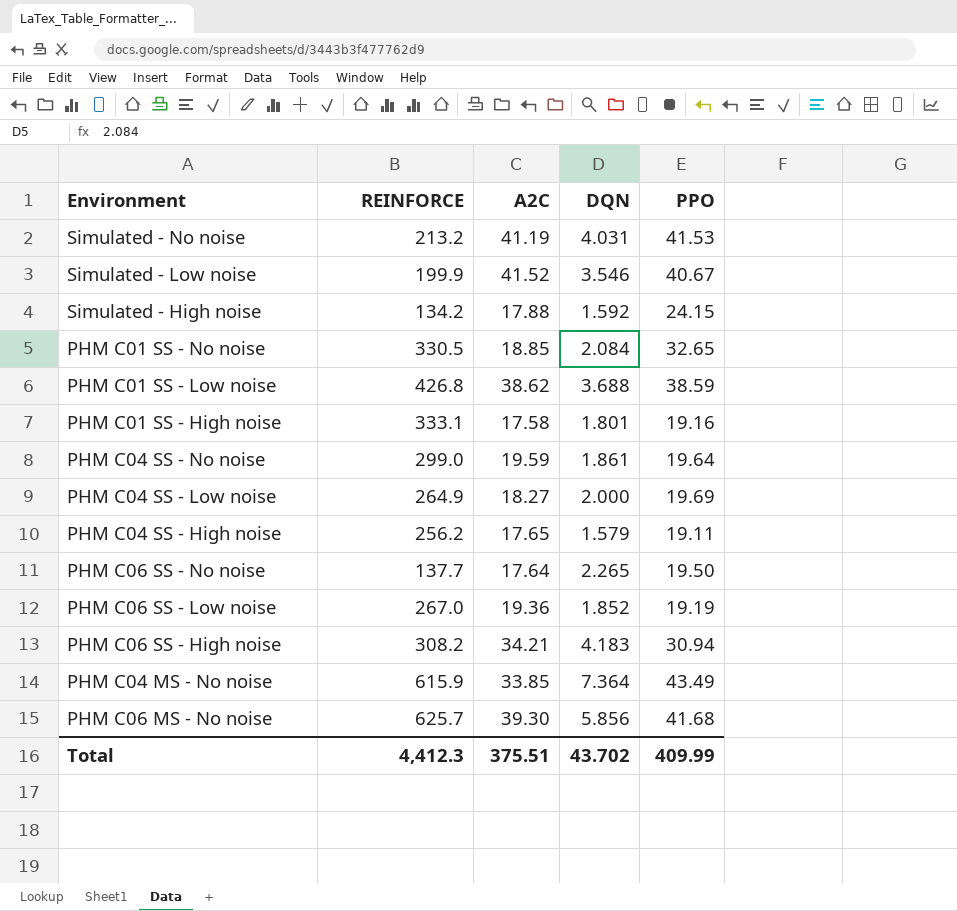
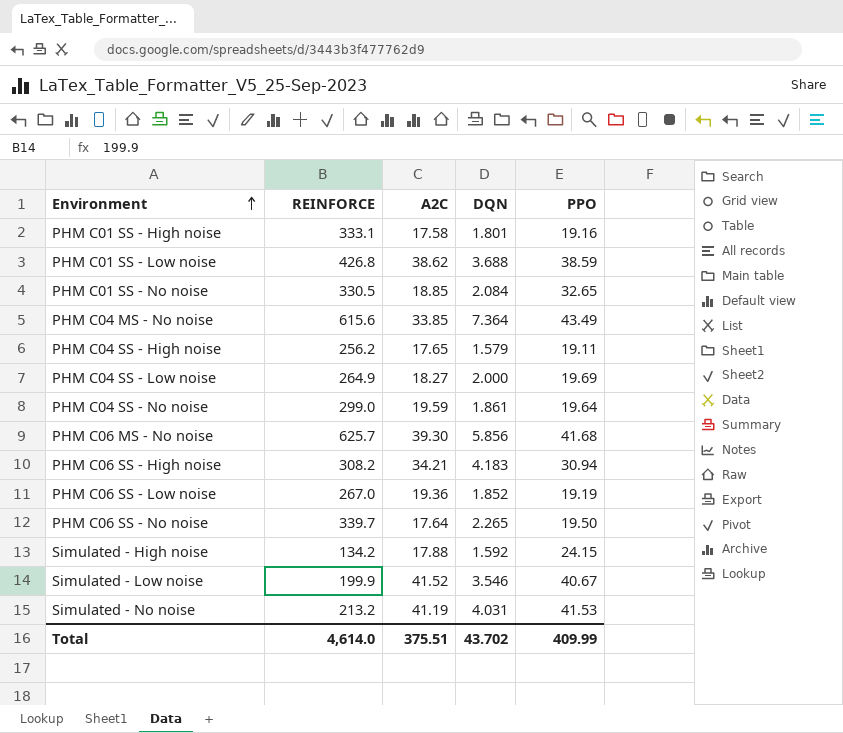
row order: none -> Environment ascending
PHM C04 MS - No noise | REINFORCE: 615.9 -> 615.6
PHM C06 SS - No noise | REINFORCE: 137.7 -> 339.7
Total | REINFORCE: 4,412.3 -> 4,614.0

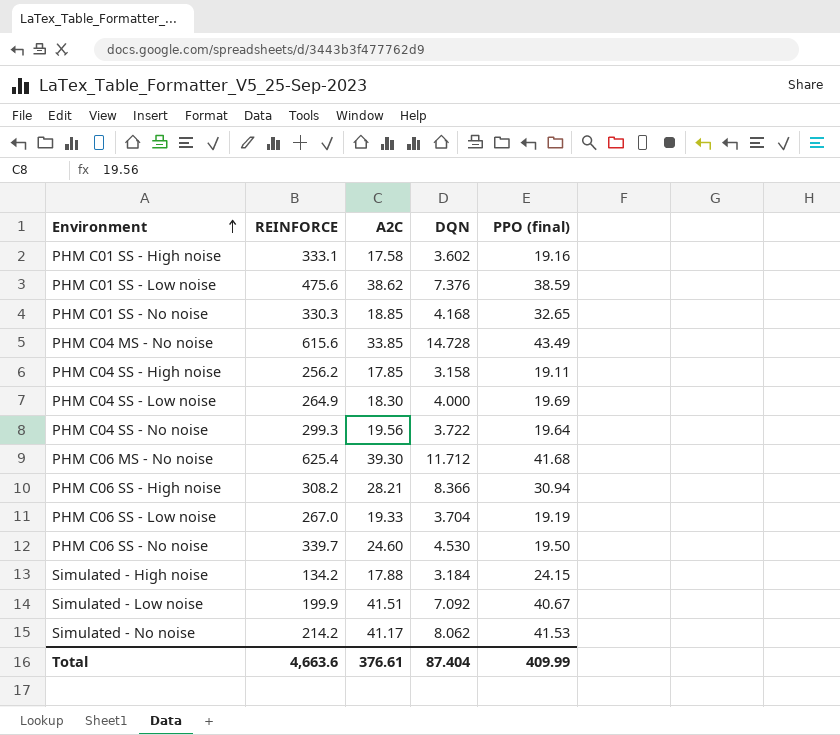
column name: PPO -> PPO (final)
PHM C01 SS - High noise | DQN: 1.801 -> 3.602
PHM C01 SS - Low noise | REINFORCE: 426.8 -> 475.6
PHM C01 SS - Low noise | DQN: 3.688 -> 7.376
PHM C01 SS - No noise | REINFORCE: 330.5 -> 330.3
PHM C01 SS - No noise | DQN: 2.084 -> 4.168
PHM C04 MS - No noise | DQN: 7.364 -> 14.728
PHM C04 SS - High noise | A2C: 17.65 -> 17.85
PHM C04 SS - High noise | DQN: 1.579 -> 3.158
PHM C04 SS - Low noise | A2C: 18.27 -> 18.30
PHM C04 SS - Low noise | DQN: 2.000 -> 4.000
PHM C04 SS - No noise | REINFORCE: 299.0 -> 299.3
PHM C04 SS - No noise | A2C: 19.59 -> 19.56
PHM C04 SS - No noise | DQN: 1.861 -> 3.722
PHM C06 MS - No noise | REINFORCE: 625.7 -> 625.4
PHM C06 MS - No noise | DQN: 5.856 -> 11.712
PHM C06 SS - High noise | A2C: 34.21 -> 28.21
PHM C06 SS - High noise | DQN: 4.183 -> 8.366
PHM C06 SS - Low noise | A2C: 19.36 -> 19.33
PHM C06 SS - Low noise | DQN: 1.852 -> 3.704
PHM C06 SS - No noise | A2C: 17.64 -> 24.60
PHM C06 SS - No noise | DQN: 2.265 -> 4.530
Simulated - High noise | DQN: 1.592 -> 3.184
Simulated - Low noise | A2C: 41.52 -> 41.51
Simulated - Low noise | DQN: 3.546 -> 7.092
Simulated - No noise | REINFORCE: 213.2 -> 214.2
Simulated - No noise | A2C: 41.19 -> 41.17
Simulated - No noise | DQN: 4.031 -> 8.062
Total | REINFORCE: 4,614.0 -> 4,663.6
Total | A2C: 375.51 -> 376.61
Total | DQN: 43.702 -> 87.404

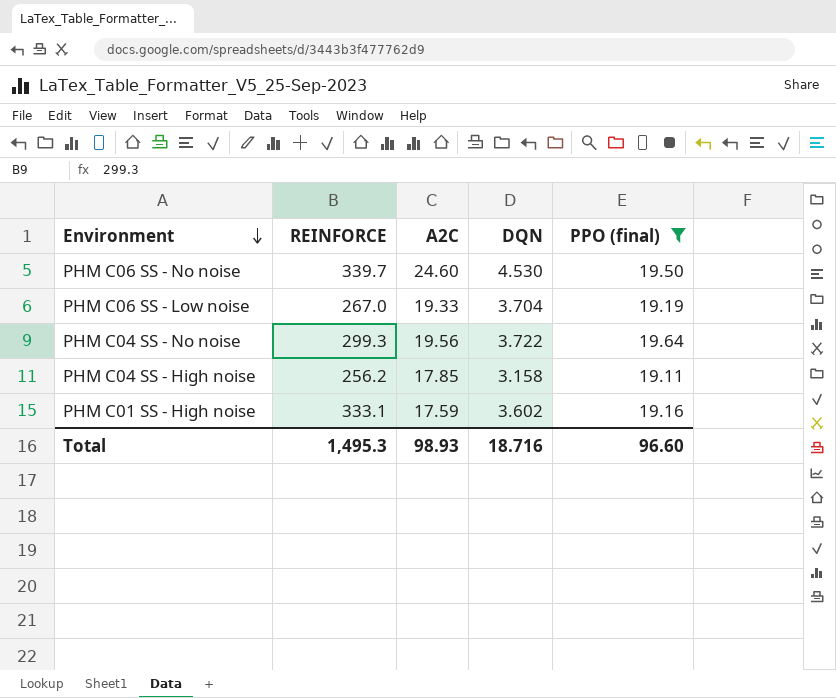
filter: none -> PPO (final) <= 19.64
row order: Environment ascending -> Environment descending
PHM C01 SS - High noise | A2C: 17.58 -> 17.59
Total | REINFORCE: 4,663.6 -> 1,495.3
Total | A2C: 376.61 -> 98.93
Total | DQN: 87.404 -> 18.716
Total | PPO (final): 409.99 -> 96.60

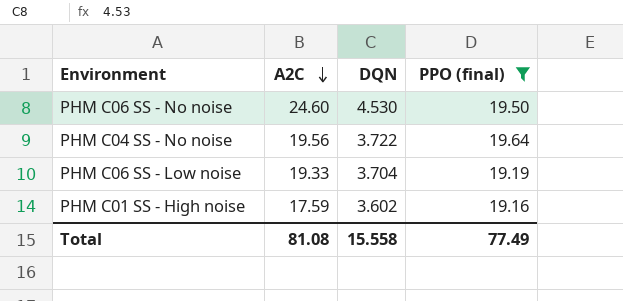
row order: Environment descending -> A2C descending
column REINFORCE | position: 2 -> none
row PHM C04 SS - High noise: 256.2 | 17.85 | 3.158 | 19.11 -> none
Total | A2C: 98.93 -> 81.08
Total | DQN: 18.716 -> 15.558
Total | PPO (final): 96.60 -> 77.49

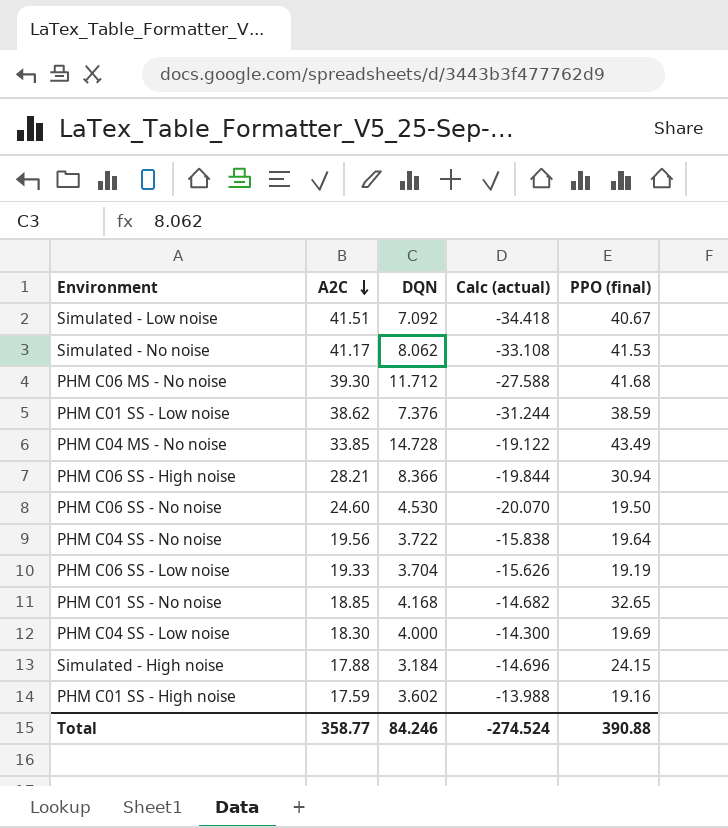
filter: PPO (final) <= 19.64 -> none
column Calc (actual) | formula: none -> [DQN] - [A2C]
Total | A2C: 81.08 -> 358.77
Total | DQN: 15.558 -> 84.246
Total | PPO (final): 77.49 -> 390.88

